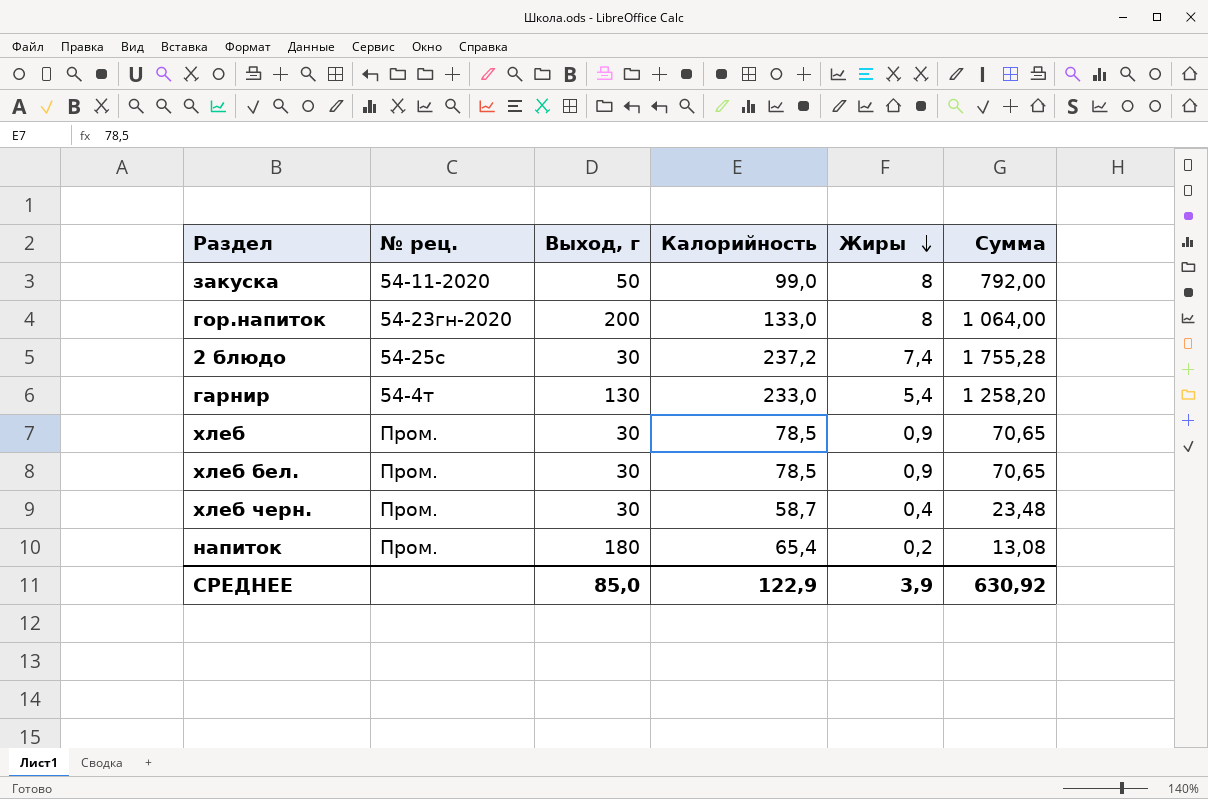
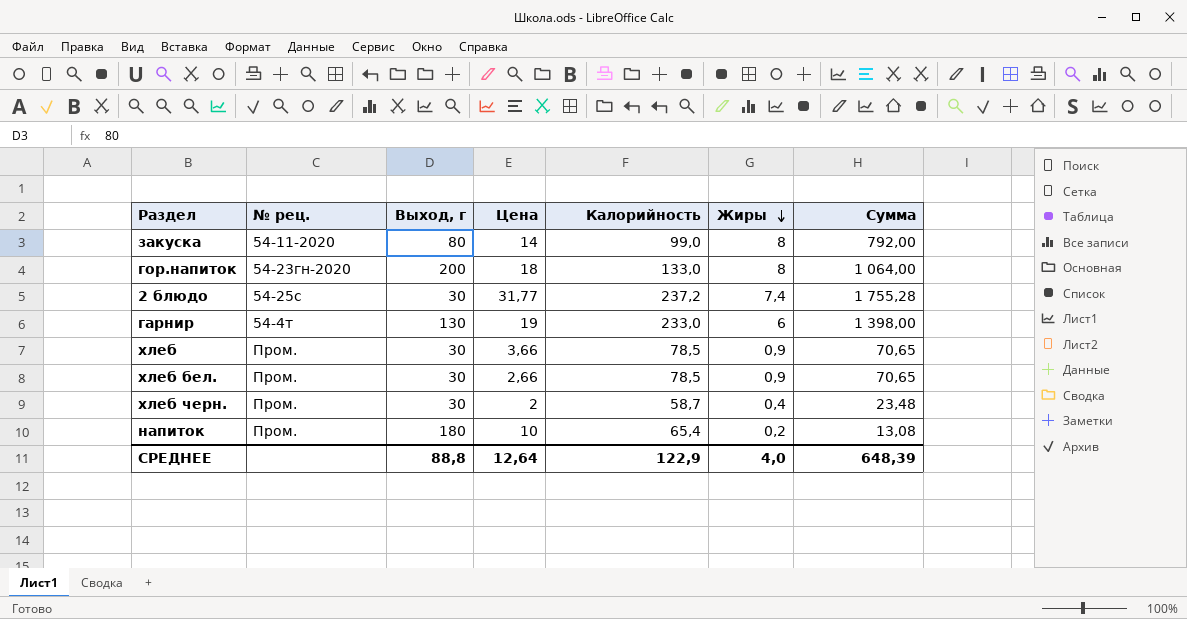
column Цена | position: none -> 4
закуска | Выход, г: 50 -> 80
гарнир | Жиры: 5,4 -> 6
гарнир | Сумма: 1 258,20 -> 1 398,00
СРЕДНЕЕ | Выход, г: 85,0 -> 88,8
СРЕДНЕЕ | Жиры: 3,9 -> 4,0
СРЕДНЕЕ | Сумма: 630,92 -> 648,39

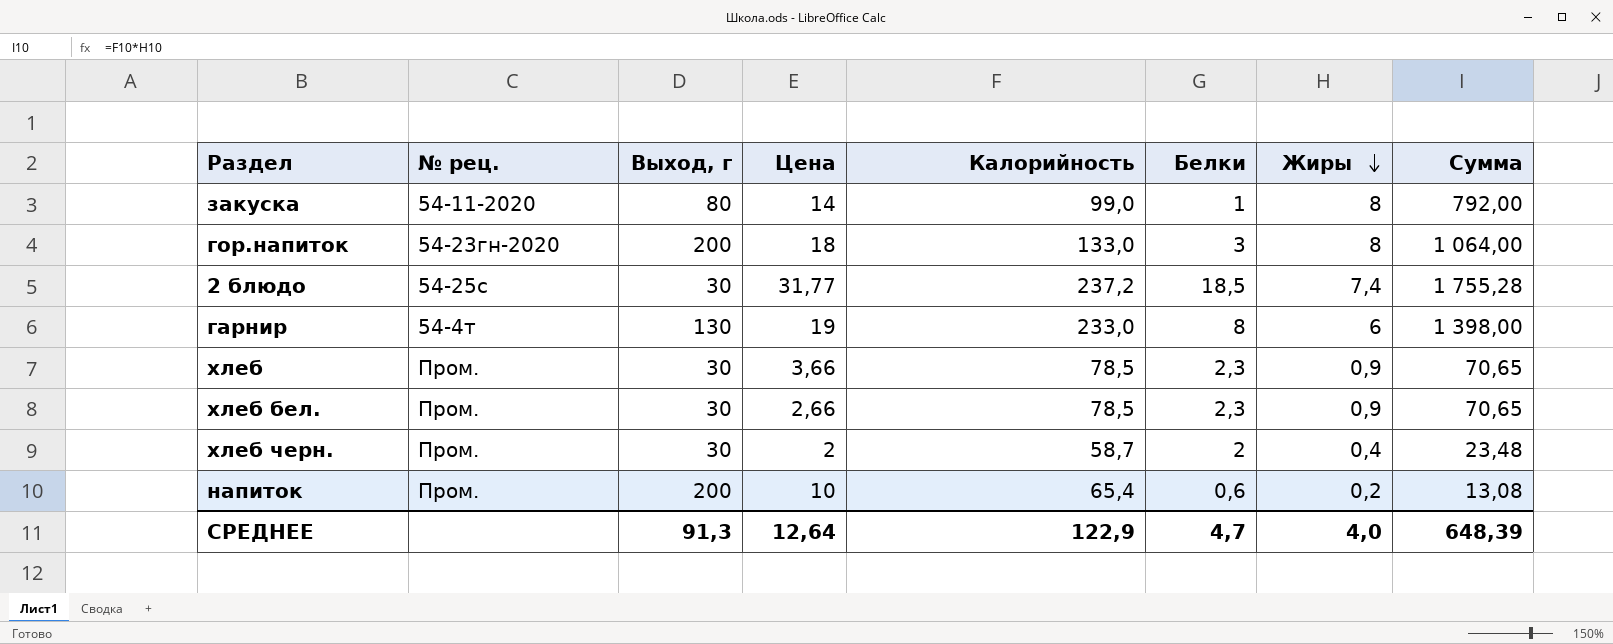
column Белки | position: none -> 6
напиток | Выход, г: 180 -> 200
СРЕДНЕЕ | Выход, г: 88,8 -> 91,3

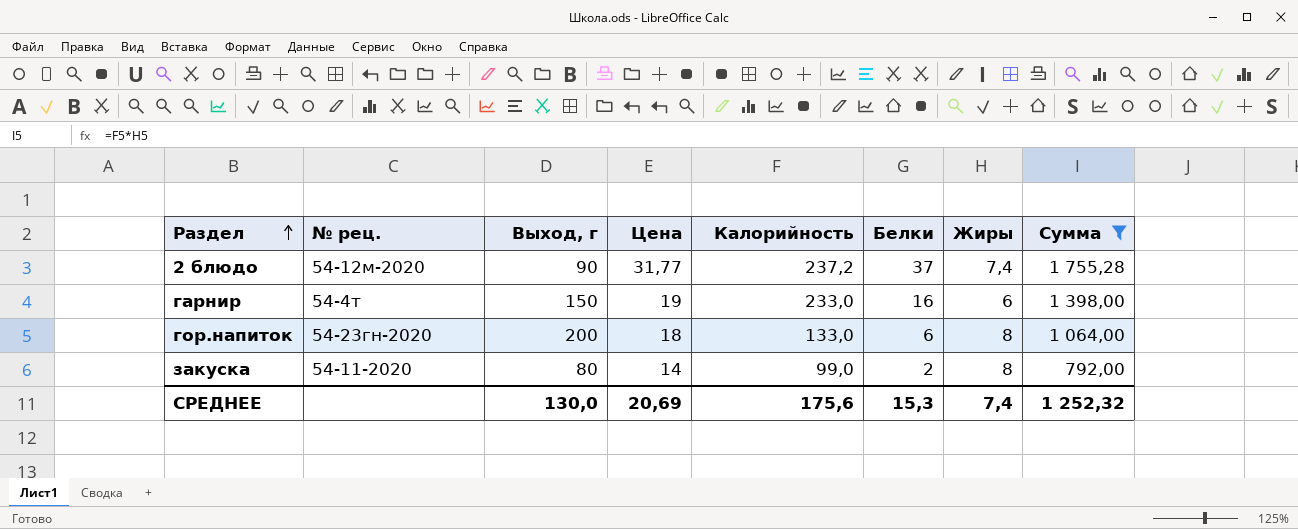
filter: none -> Сумма >= 792,00
row order: Жиры descending -> Раздел ascending
2 блюдо | № рец.: 54-25с -> 54-12м-2020
2 блюдо | Выход, г: 30 -> 90
2 блюдо | Белки: 18,5 -> 37
гарнир | Выход, г: 130 -> 150
гарнир | Белки: 8 -> 16
гор.напиток | Белки: 3 -> 6
закуска | Белки: 1 -> 2
СРЕДНЕЕ | Выход, г: 91,3 -> 130,0
СРЕДНЕЕ | Цена: 12,64 -> 20,69
СРЕДНЕЕ | Калорийность: 122,9 -> 175,6
СРЕДНЕЕ | Белки: 4,7 -> 15,3
СРЕДНЕЕ | Жиры: 4,0 -> 7,4
СРЕДНЕЕ | Сумма: 648,39 -> 1 252,32

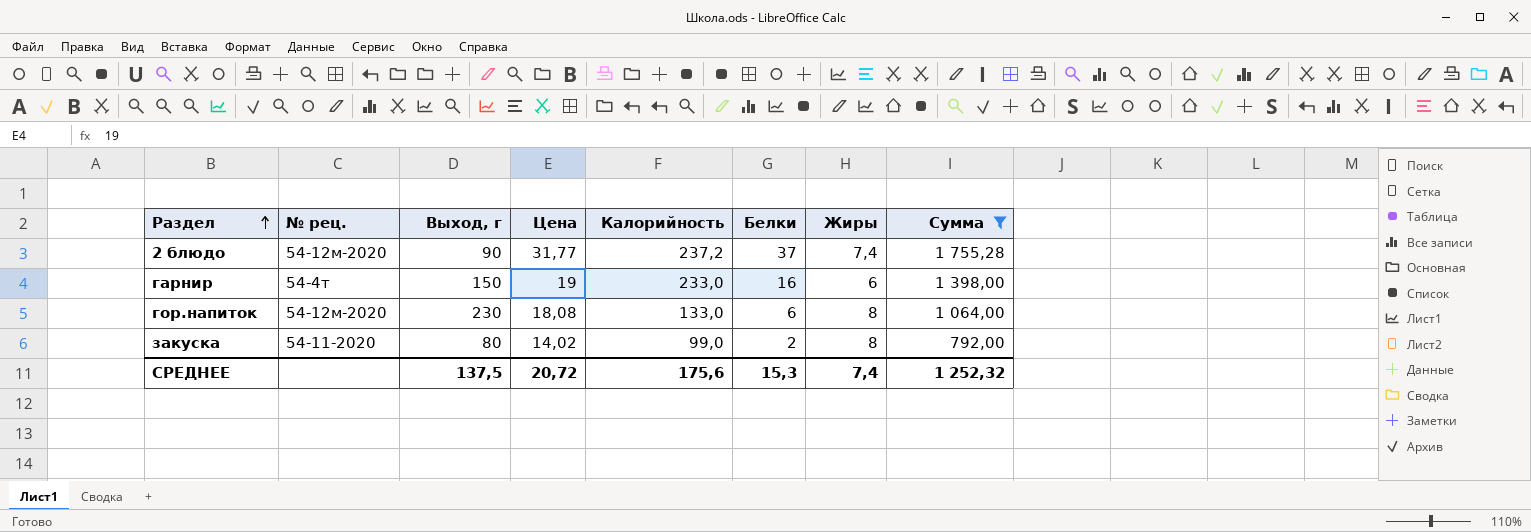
гор.напиток | № рец.: 54-23гн-2020 -> 54-12м-2020
гор.напиток | Выход, г: 200 -> 230
гор.напиток | Цена: 18 -> 18,08
закуска | Цена: 14 -> 14,02
СРЕДНЕЕ | Выход, г: 130,0 -> 137,5
СРЕДНЕЕ | Цена: 20,69 -> 20,72

